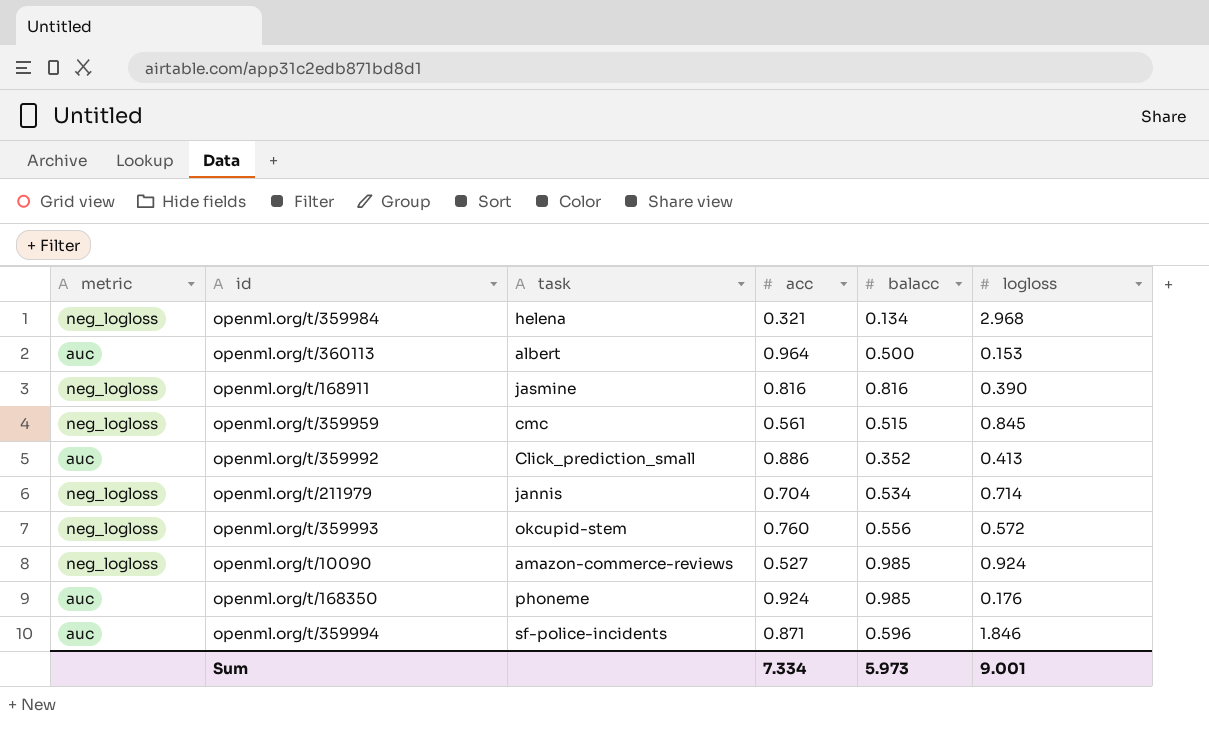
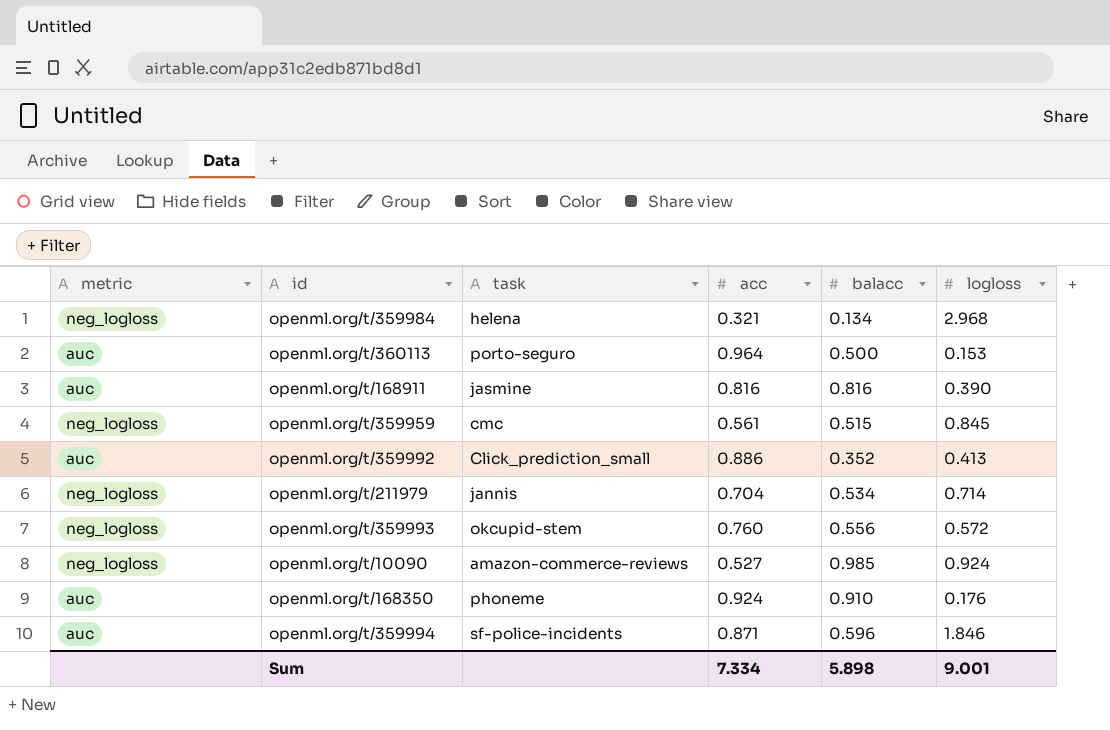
openml.org/t/360113 | task: albert -> porto-seguro
openml.org/t/168911 | metric: neg_logloss -> auc
openml.org/t/168350 | balacc: 0.985 -> 0.910
Sum | balacc: 5.973 -> 5.898

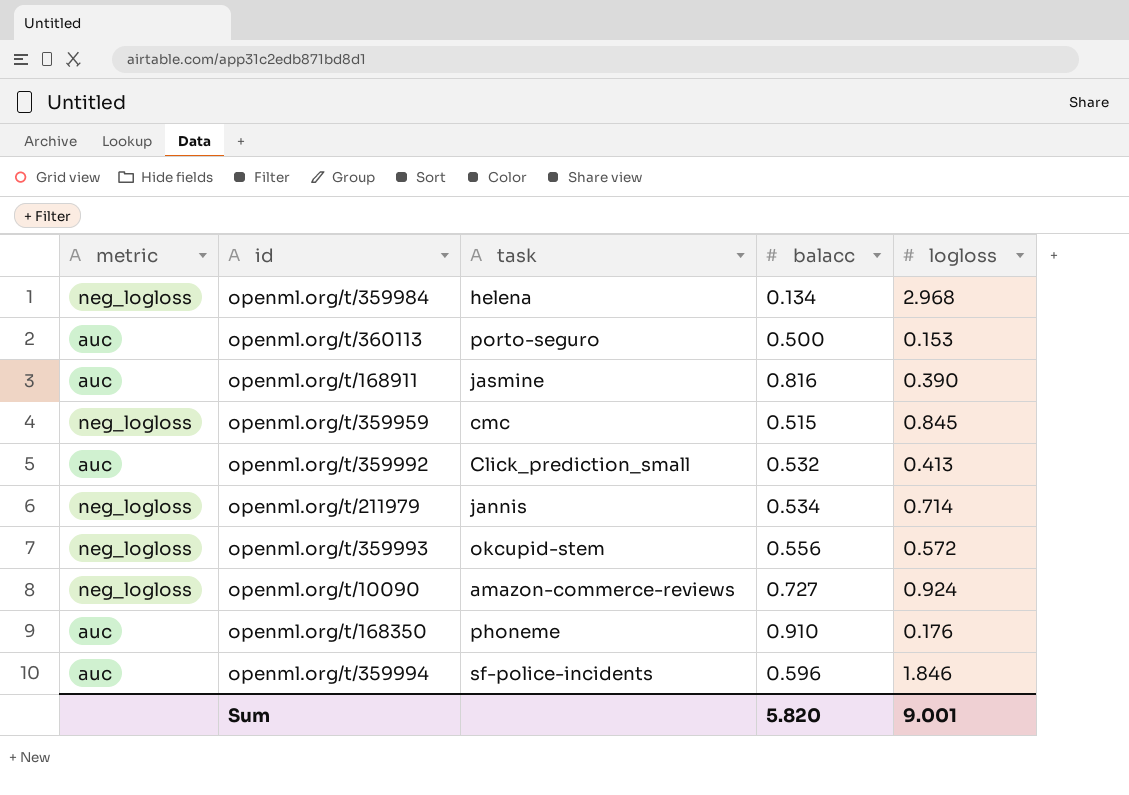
column acc | position: 4 -> none
openml.org/t/359992 | balacc: 0.352 -> 0.532
openml.org/t/10090 | balacc: 0.985 -> 0.727
Sum | balacc: 5.898 -> 5.820

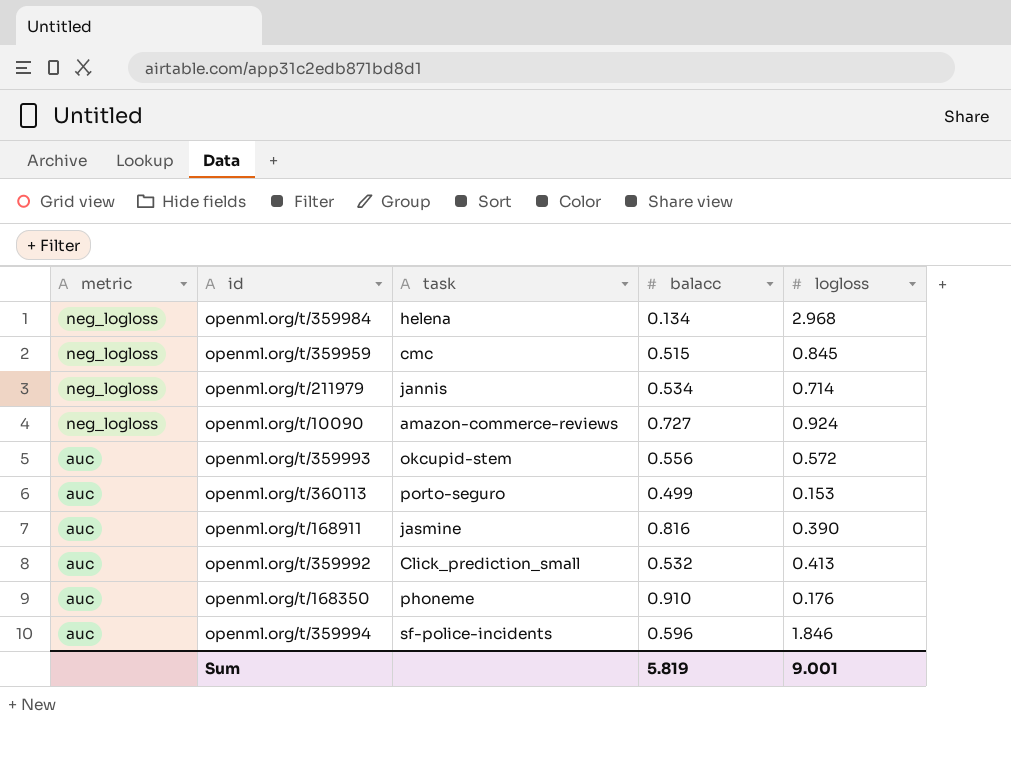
row order: none -> metric descending
openml.org/t/359993 | metric: neg_logloss -> auc
openml.org/t/360113 | balacc: 0.500 -> 0.499
Sum | balacc: 5.820 -> 5.819

